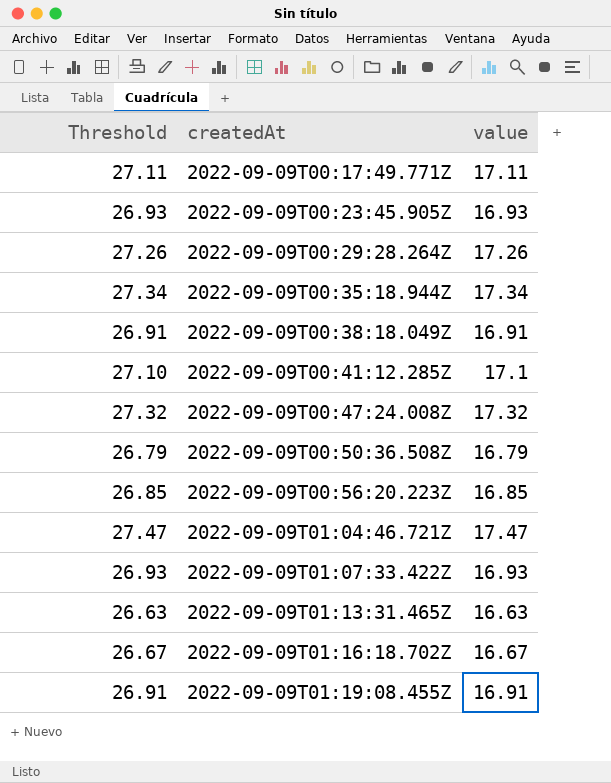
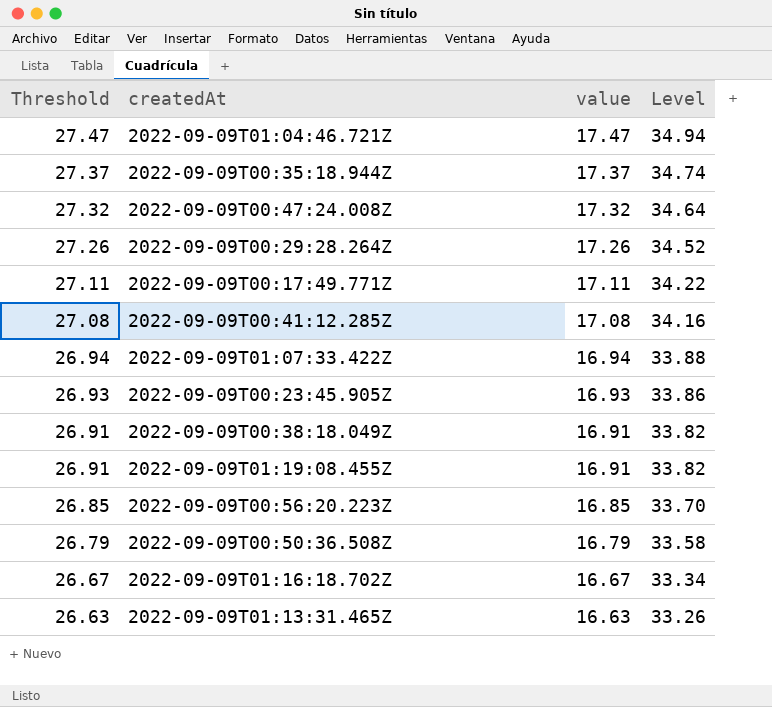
row order: createdAt ascending -> Threshold descending
column Level | formula: none -> [value] * 2
2022-09-09T00:35:18.944Z | Threshold: 27.34 -> 27.37
2022-09-09T00:35:18.944Z | value: 17.34 -> 17.37
2022-09-09T00:41:12.285Z | Threshold: 27.10 -> 27.08
2022-09-09T00:41:12.285Z | value: 17.1 -> 17.08
2022-09-09T01:07:33.422Z | Threshold: 26.93 -> 26.94
2022-09-09T01:07:33.422Z | value: 16.93 -> 16.94

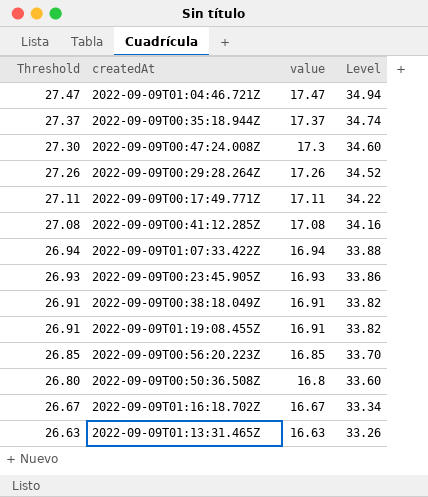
2022-09-09T00:47:24.008Z | Threshold: 27.32 -> 27.30
2022-09-09T00:47:24.008Z | value: 17.32 -> 17.3
2022-09-09T00:47:24.008Z | Level: 34.64 -> 34.60
2022-09-09T00:50:36.508Z | Threshold: 26.79 -> 26.80
2022-09-09T00:50:36.508Z | value: 16.79 -> 16.8
2022-09-09T00:50:36.508Z | Level: 33.58 -> 33.60

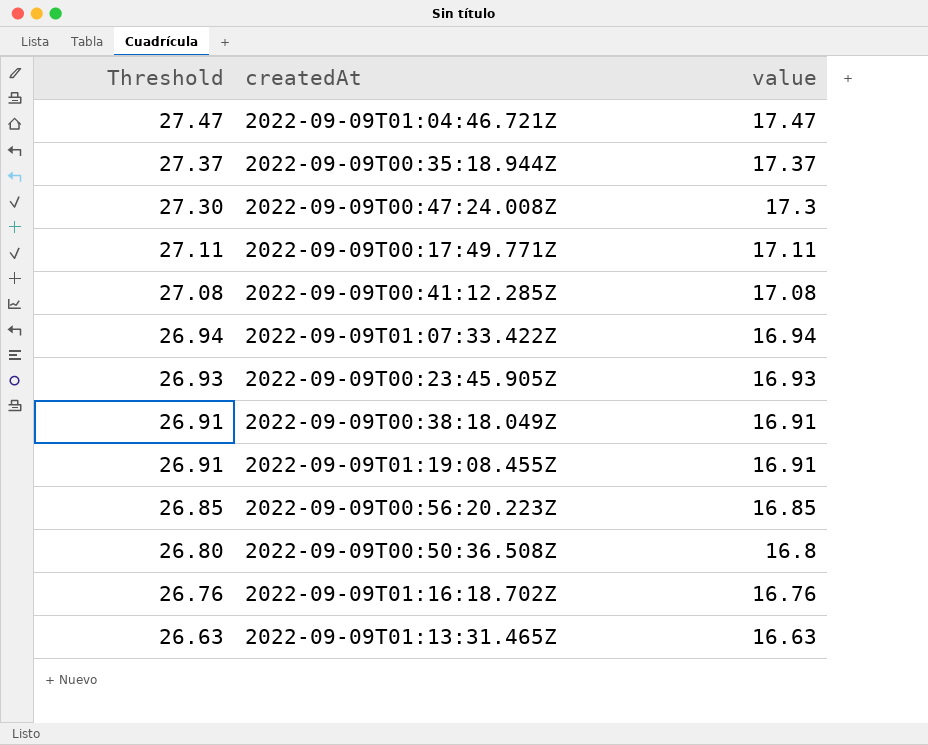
column Level | formula: [value] * 2 -> none
row 2022-09-09T00:29:28.264Z: 27.26 | 17.26 | 34.52 -> none
2022-09-09T01:16:18.702Z | Threshold: 26.67 -> 26.76
2022-09-09T01:16:18.702Z | value: 16.67 -> 16.76

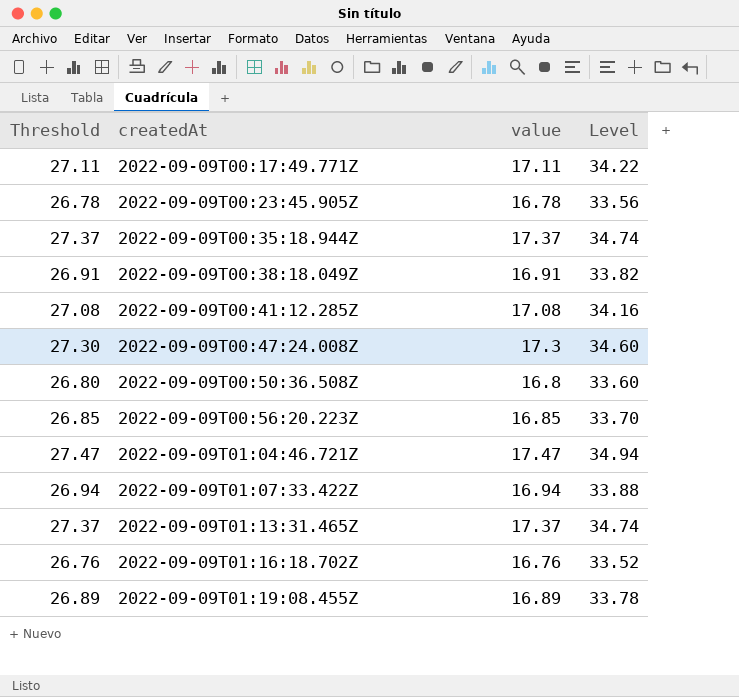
row order: Threshold descending -> createdAt ascending
column Level | formula: none -> [value] * 2
2022-09-09T00:23:45.905Z | Threshold: 26.93 -> 26.78
2022-09-09T00:23:45.905Z | value: 16.93 -> 16.78
2022-09-09T01:13:31.465Z | Threshold: 26.63 -> 27.37
2022-09-09T01:13:31.465Z | value: 16.63 -> 17.37
2022-09-09T01:19:08.455Z | Threshold: 26.91 -> 26.89
2022-09-09T01:19:08.455Z | value: 16.91 -> 16.89

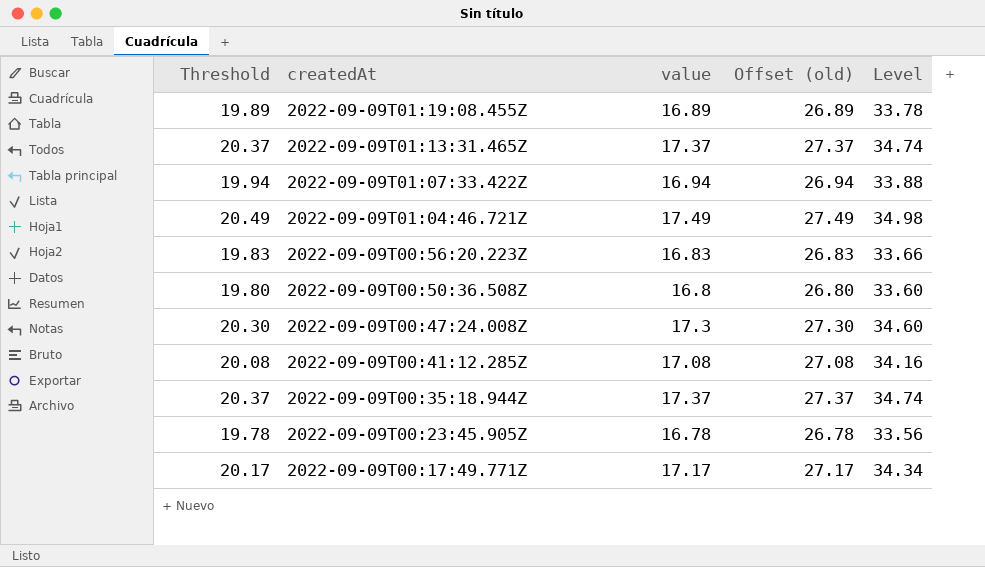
row order: createdAt ascending -> createdAt descending
column Threshold | formula: [value] + 10 -> [value] + 3
column Offset (old) | formula: none -> [value] + 10
row 2022-09-09T00:38:18.049Z: 26.91 | 16.91 | 33.82 -> none
row 2022-09-09T01:16:18.702Z: 26.76 | 16.76 | 33.52 -> none
2022-09-09T01:04:46.721Z | value: 17.47 -> 17.49
2022-09-09T01:04:46.721Z | Level: 34.94 -> 34.98
2022-09-09T00:56:20.223Z | value: 16.85 -> 16.83
2022-09-09T00:56:20.223Z | Level: 33.70 -> 33.66
2022-09-09T00:17:49.771Z | value: 17.11 -> 17.17
2022-09-09T00:17:49.771Z | Level: 34.22 -> 34.34

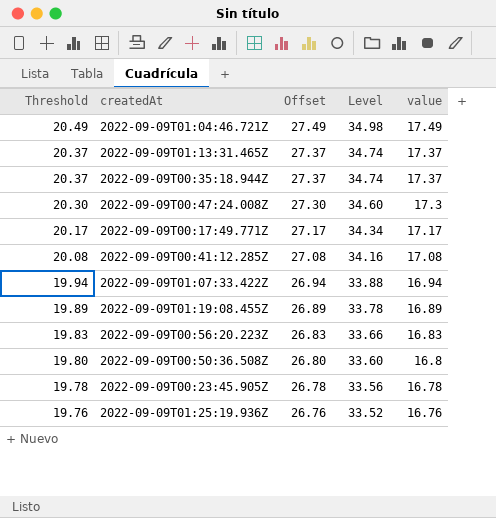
row order: createdAt descending -> Threshold descending
column name: Offset (old) -> Offset
column value | position: 3 -> 5
row 2022-09-09T01:25:19.936Z: none -> 19.76 | 26.76 | 33.52 | 16.76

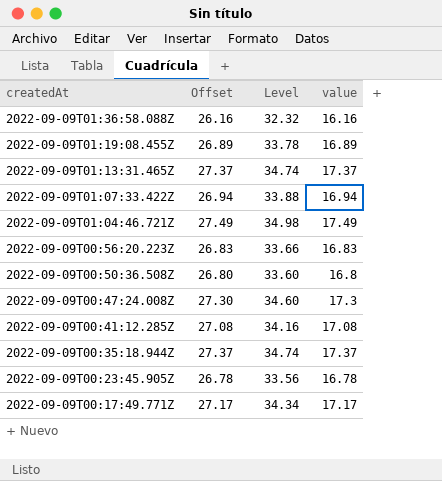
row order: Threshold descending -> createdAt descending
column Threshold | formula: [value] + 3 -> none
row 2022-09-09T01:25:19.936Z: 19.76 | 26.76 | 33.52 | 16.76 -> none
row 2022-09-09T01:36:58.088Z: none -> 26.16 | 32.32 | 16.16

